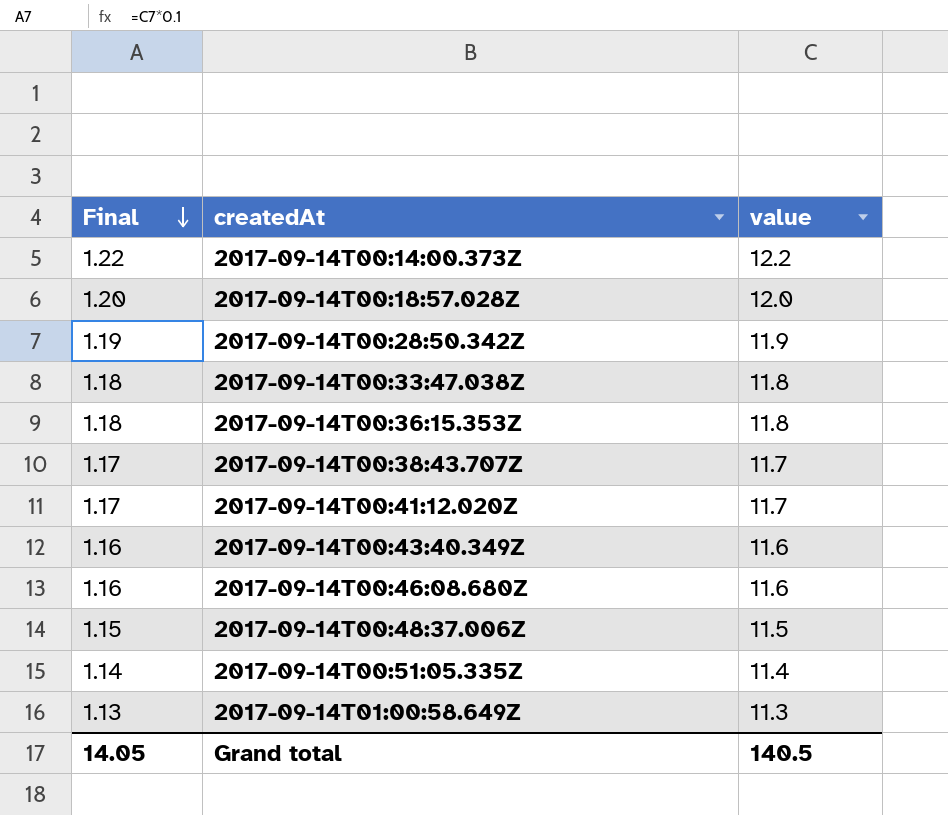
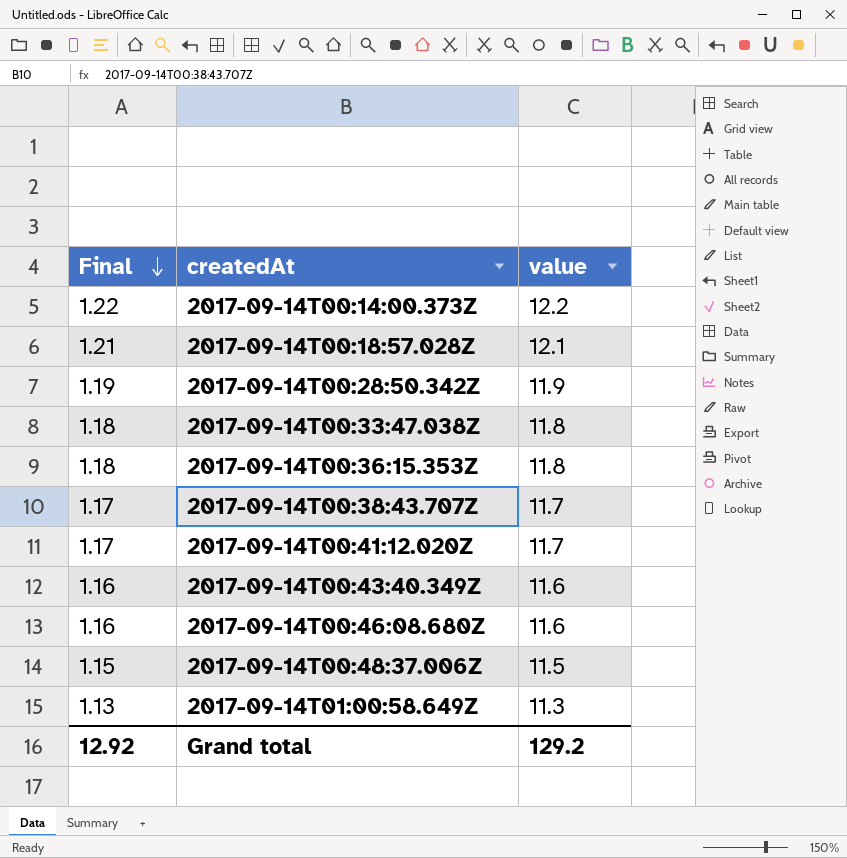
row 2017-09-14T00:51:05.335Z: 1.14 | 11.4 -> none
2017-09-14T00:18:57.028Z | Final: 1.20 -> 1.21
2017-09-14T00:18:57.028Z | value: 12.0 -> 12.1
Grand total | Final: 14.05 -> 12.92
Grand total | value: 140.5 -> 129.2

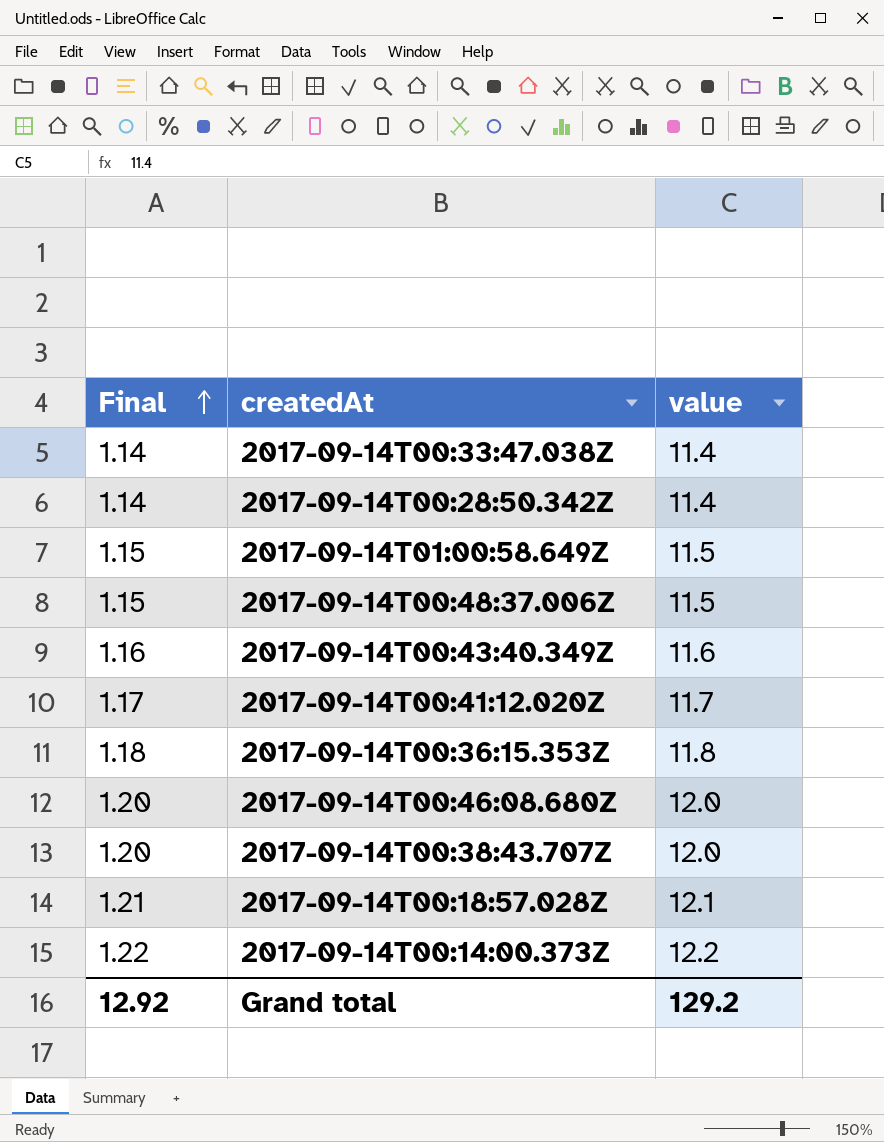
row order: Final descending -> Final ascending
2017-09-14T00:33:47.038Z | Final: 1.18 -> 1.14
2017-09-14T00:33:47.038Z | value: 11.8 -> 11.4
2017-09-14T00:28:50.342Z | Final: 1.19 -> 1.14
2017-09-14T00:28:50.342Z | value: 11.9 -> 11.4
2017-09-14T01:00:58.649Z | Final: 1.13 -> 1.15
2017-09-14T01:00:58.649Z | value: 11.3 -> 11.5
2017-09-14T00:46:08.680Z | Final: 1.16 -> 1.20
2017-09-14T00:46:08.680Z | value: 11.6 -> 12.0
2017-09-14T00:38:43.707Z | Final: 1.17 -> 1.20
2017-09-14T00:38:43.707Z | value: 11.7 -> 12.0

